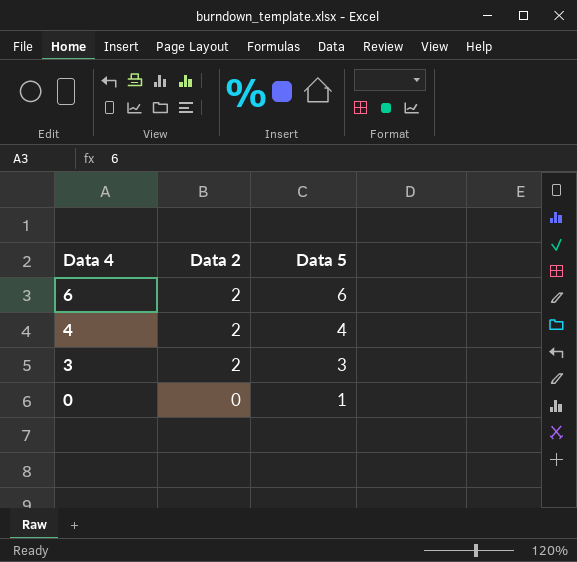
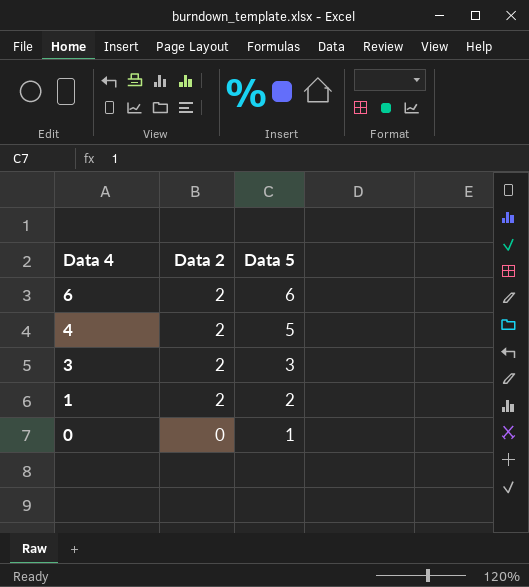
4 | Data 5: 4 -> 5
row 1: none -> 2 | 2

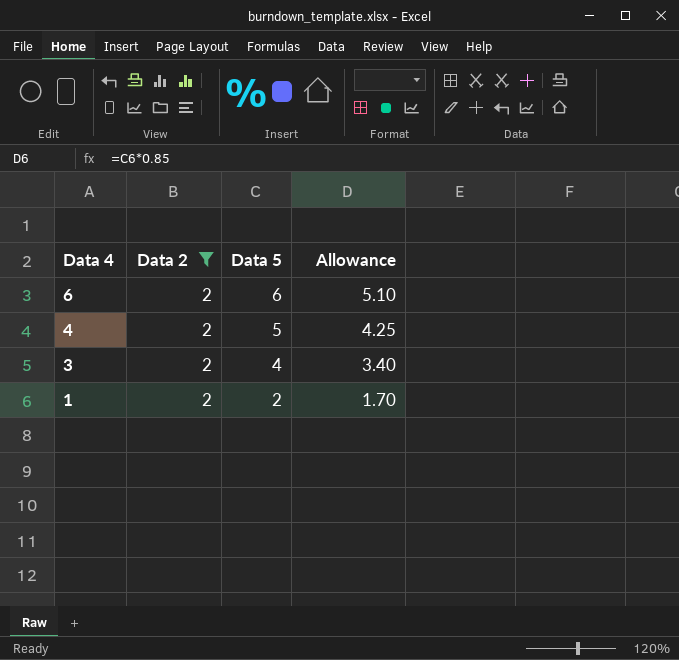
filter: none -> Data 2 = 2
column Allowance | formula: none -> [Data 5] * 0.85
3 | Data 5: 3 -> 4

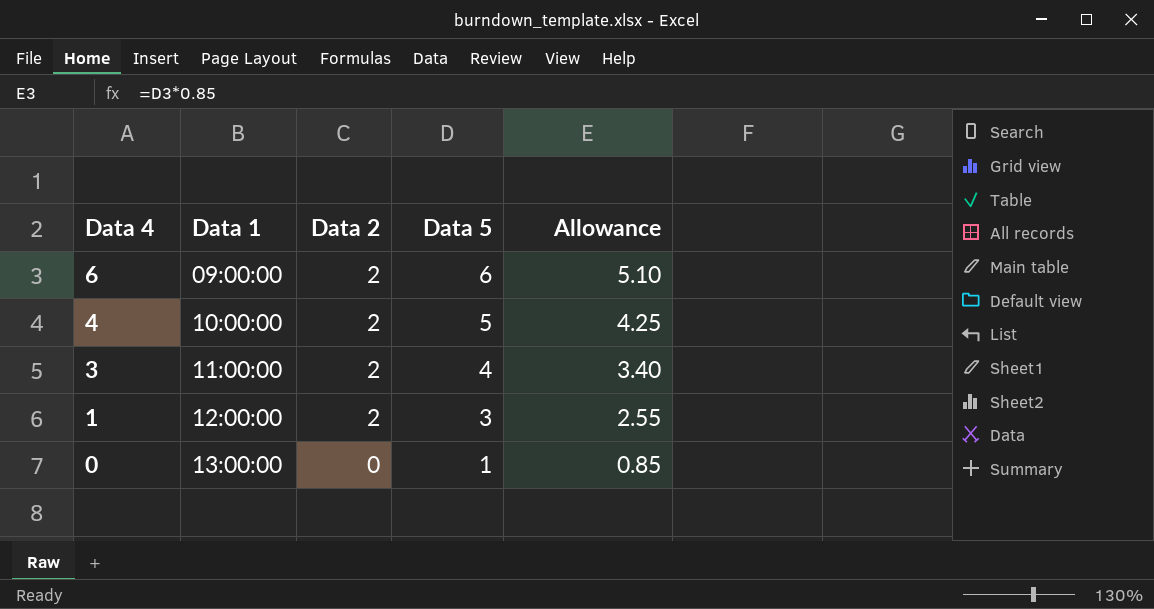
filter: Data 2 = 2 -> none
column Data 1 | position: none -> 2
1 | Data 5: 2 -> 3
1 | Allowance: 1.70 -> 2.55

